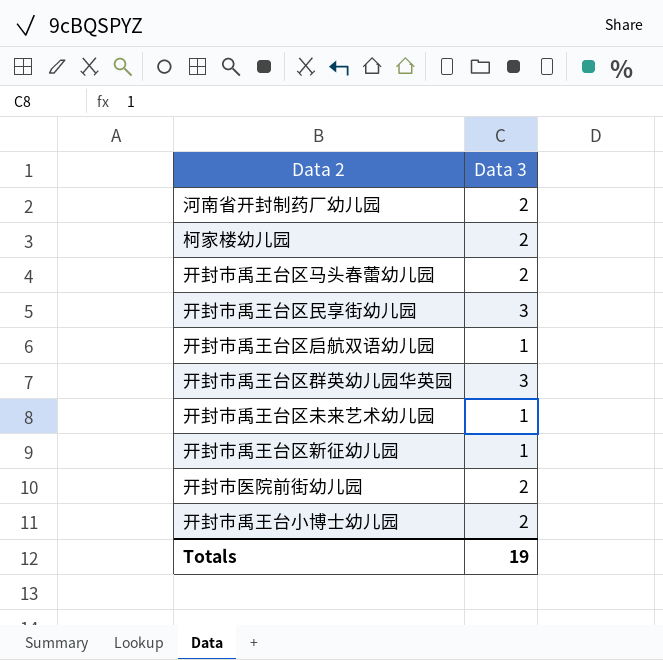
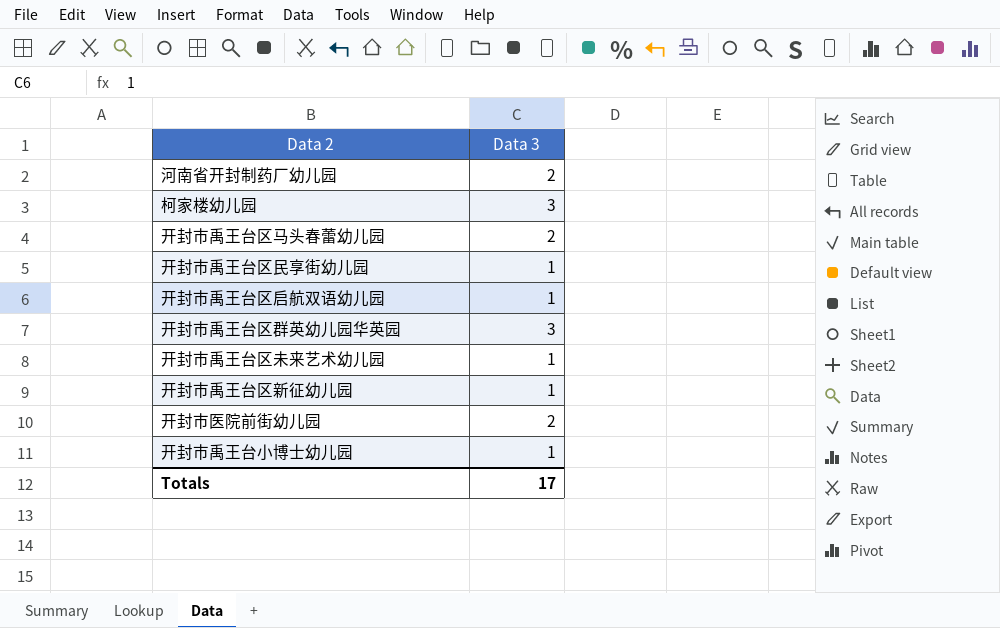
柯家楼幼儿园 | Data 3: 2 -> 3
开封市禹王台区民享街幼儿园 | Data 3: 3 -> 1
开封市禹王台小博士幼儿园 | Data 3: 2 -> 1
Totals | Data 3: 19 -> 17

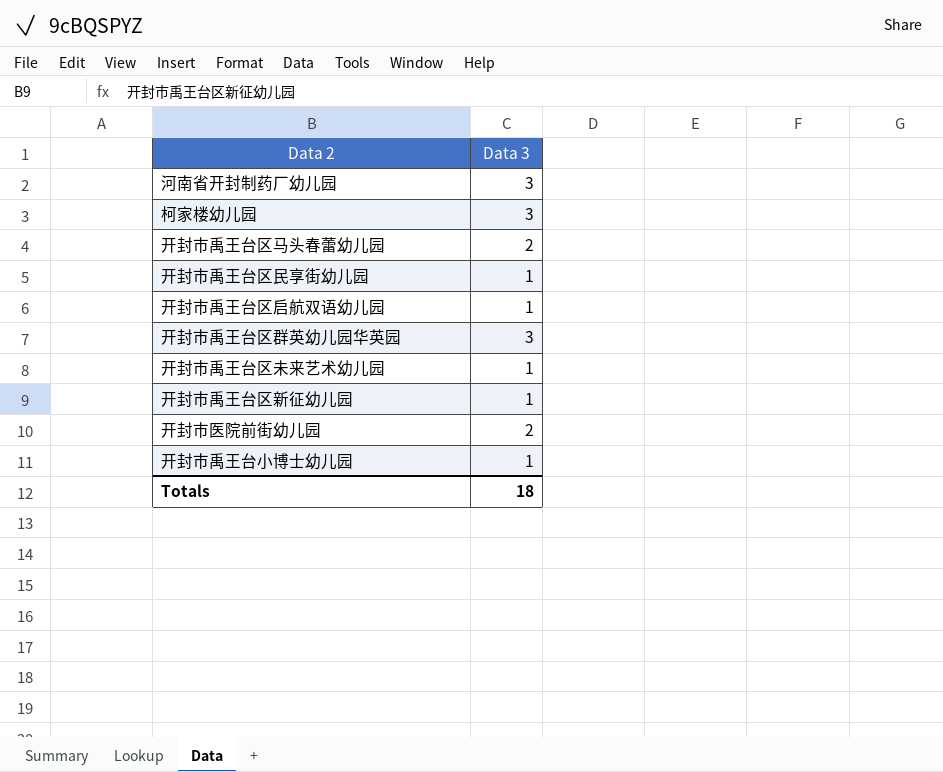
河南省开封制药厂幼儿园 | Data 3: 2 -> 3
Totals | Data 3: 17 -> 18

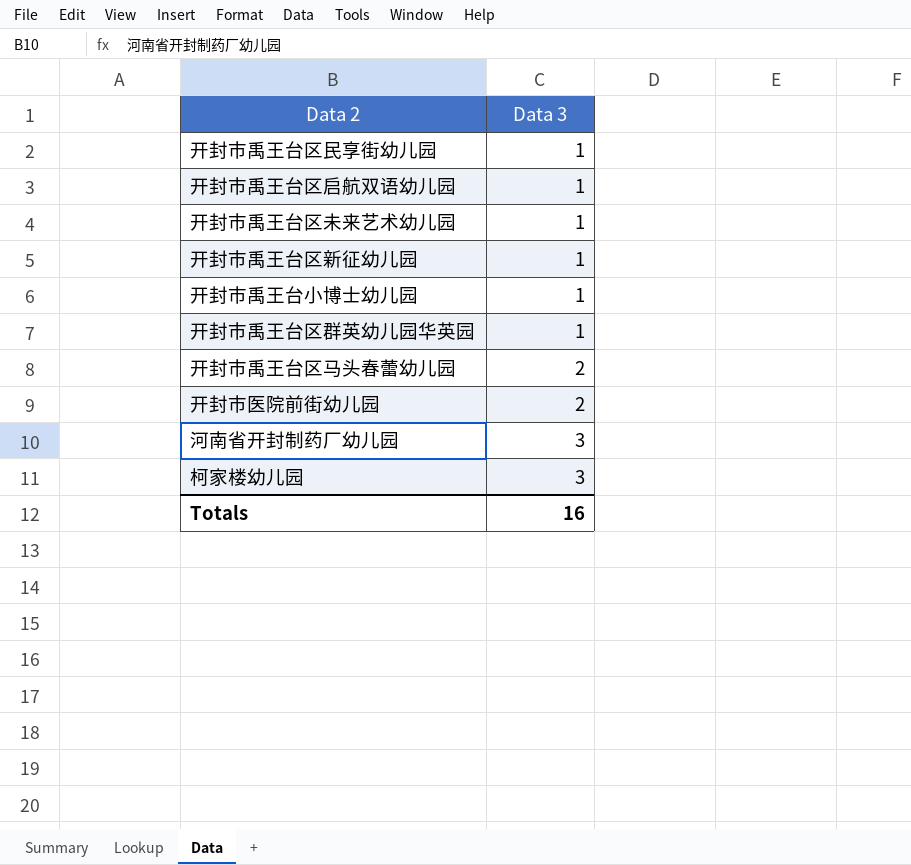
row order: none -> Data 3 ascending
开封市禹王台区群英幼儿园华英园 | Data 3: 3 -> 1
Totals | Data 3: 18 -> 16

